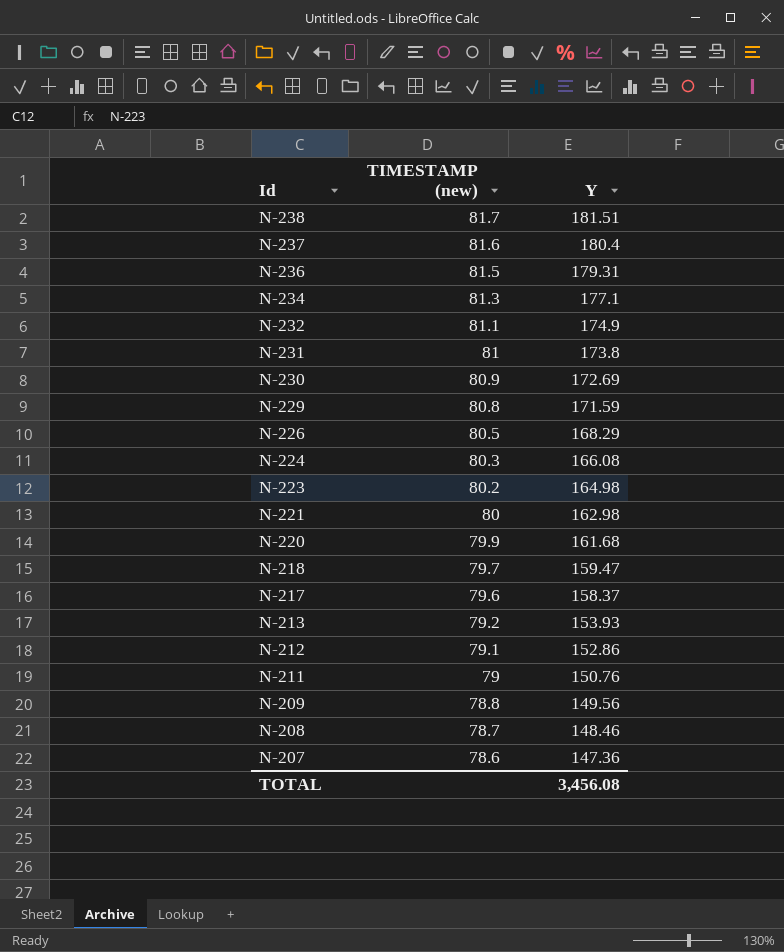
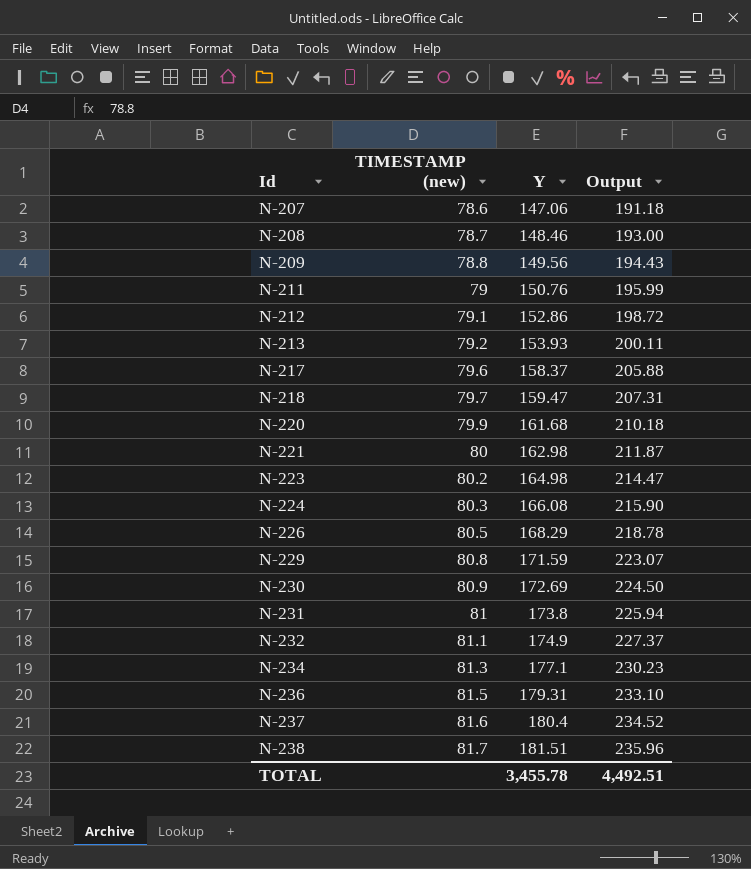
row order: Id descending -> Id ascending
column Output | formula: none -> [Y] * 1.3
N-207 | Y: 147.36 -> 147.06
TOTAL | Y: 3,456.08 -> 3,455.78

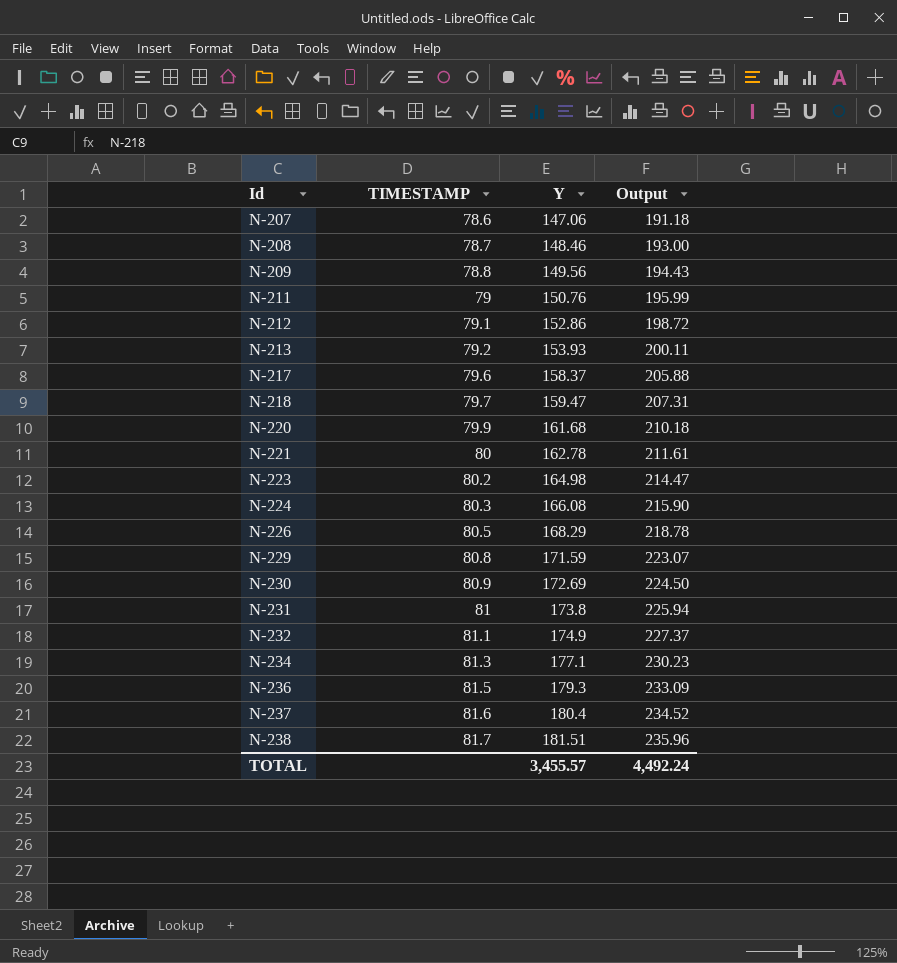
column name: TIMESTAMP (new) -> TIMESTAMP
N-221 | Y: 162.98 -> 162.78
N-221 | Output: 211.87 -> 211.61
N-236 | Y: 179.31 -> 179.3
N-236 | Output: 233.10 -> 233.09
TOTAL | Y: 3,455.78 -> 3,455.57
TOTAL | Output: 4,492.51 -> 4,492.24

